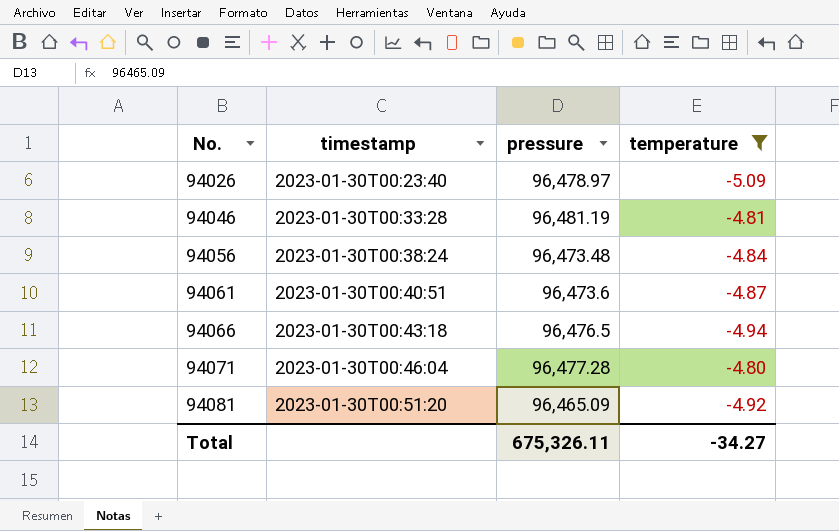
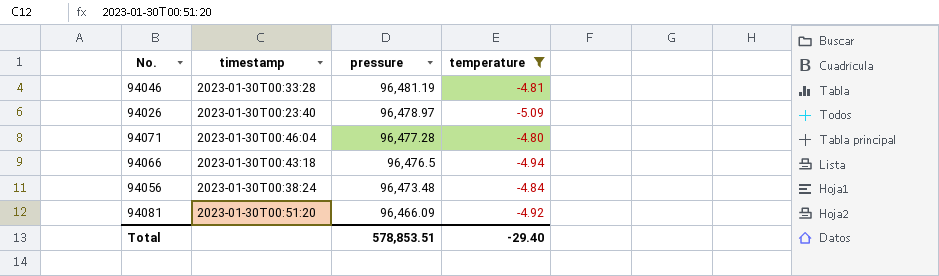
row order: No. ascending -> pressure descending
row 94061: 2023-01-30T00:40:51 | 96,473.6 | -4.87 -> none
94081 | pressure: 96,465.09 -> 96,466.09
Total | pressure: 675,326.11 -> 578,853.51
Total | temperature: -34.27 -> -29.40

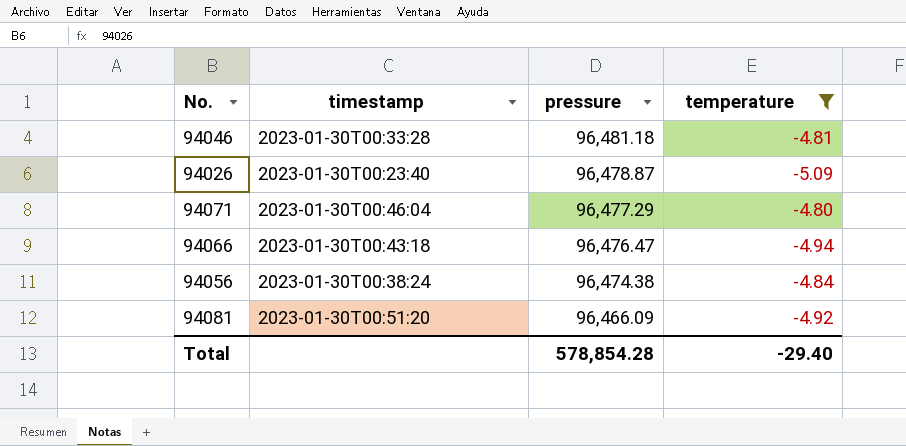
94046 | pressure: 96,481.19 -> 96,481.18
94026 | pressure: 96,478.97 -> 96,478.87
94071 | pressure: 96,477.28 -> 96,477.29
94066 | pressure: 96,476.5 -> 96,476.47
94056 | pressure: 96,473.48 -> 96,474.38
Total | pressure: 578,853.51 -> 578,854.28

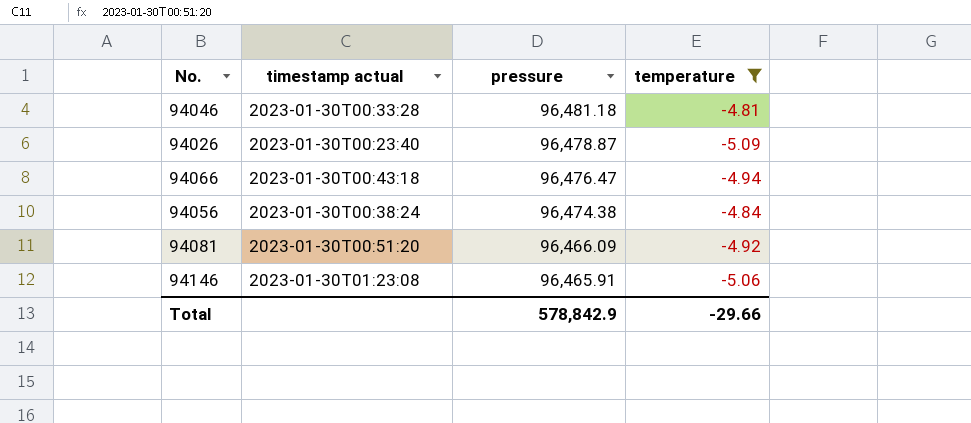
column name: timestamp -> timestamp actual
row 94071: 2023-01-30T00:46:04 | 96,477.29 | -4.80 -> none
row 94146: none -> 2023-01-30T01:23:08 | 96,465.91 | -5.06
Total | pressure: 578,854.28 -> 578,842.9
Total | temperature: -29.40 -> -29.66

